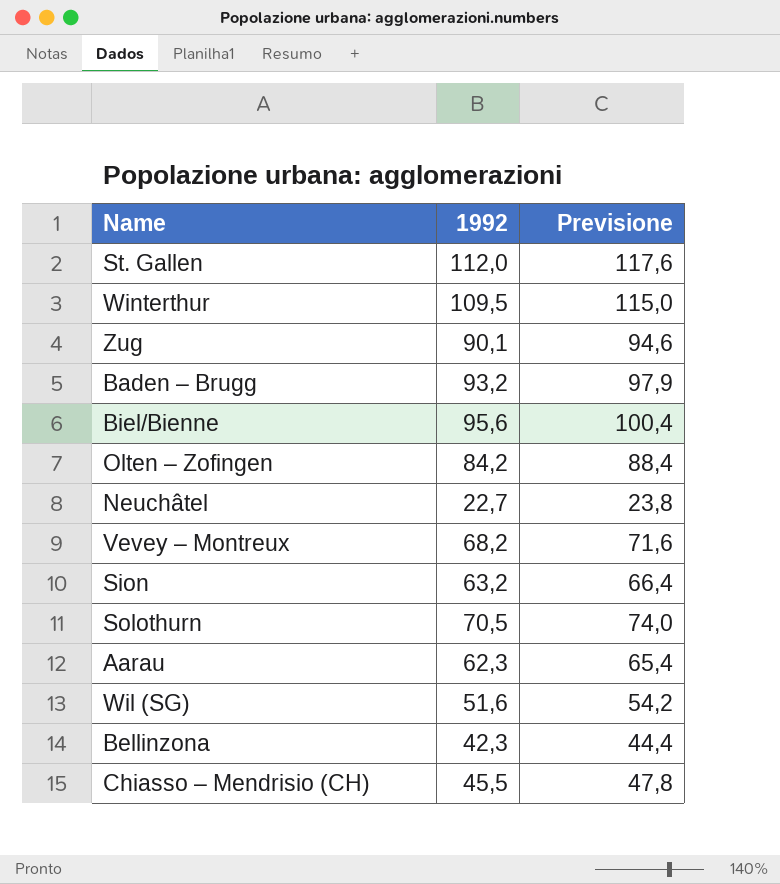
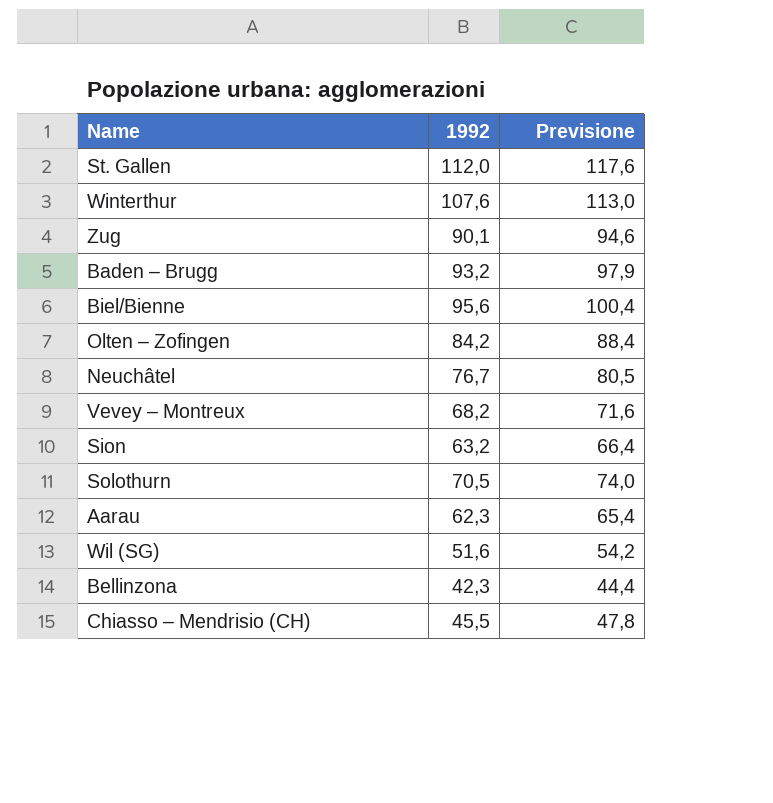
Winterthur | 1992: 109,5 -> 107,6
Winterthur | Previsione: 115,0 -> 113,0
Neuchâtel | 1992: 22,7 -> 76,7
Neuchâtel | Previsione: 23,8 -> 80,5

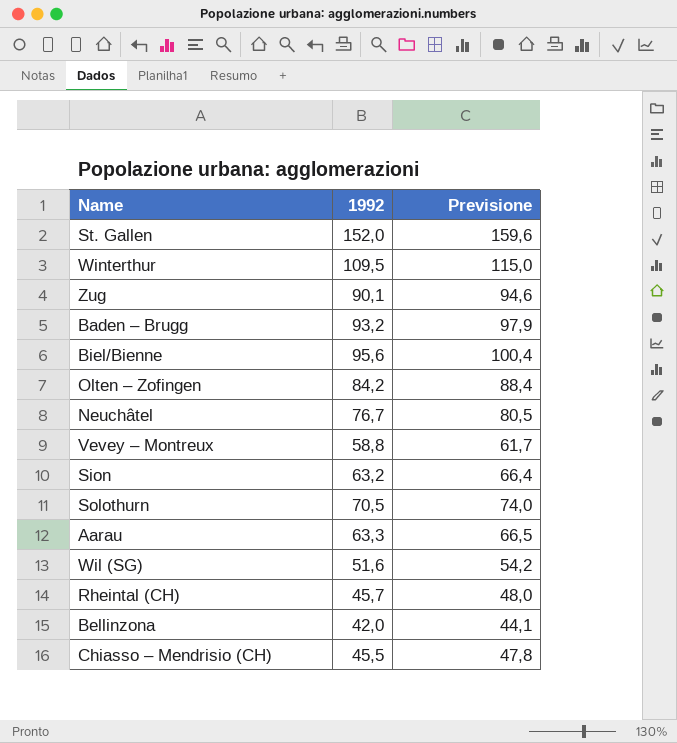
St. Gallen | 1992: 112,0 -> 152,0
St. Gallen | Previsione: 117,6 -> 159,6
Winterthur | 1992: 107,6 -> 109,5
Winterthur | Previsione: 113,0 -> 115,0
Vevey – Montreux | 1992: 68,2 -> 58,8
Vevey – Montreux | Previsione: 71,6 -> 61,7
Aarau | 1992: 62,3 -> 63,3
Aarau | Previsione: 65,4 -> 66,5
row Rheintal (CH): none -> 45,7 | 48,0
Bellinzona | 1992: 42,3 -> 42,0
Bellinzona | Previsione: 44,4 -> 44,1

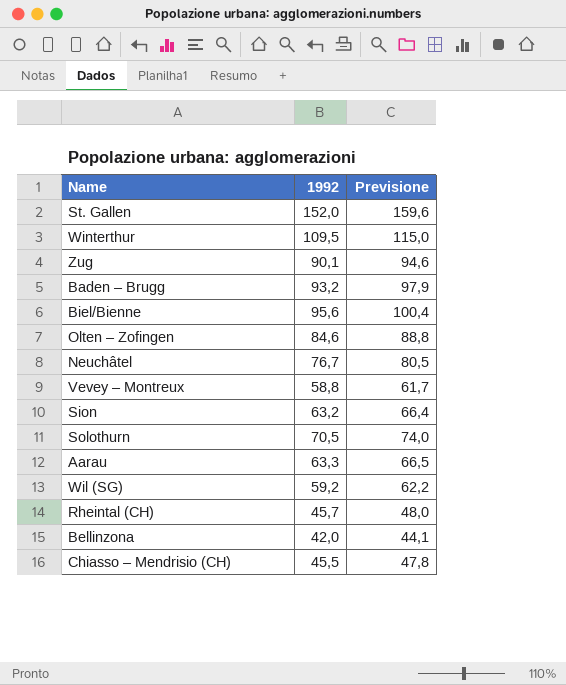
Olten – Zofingen | 1992: 84,2 -> 84,6
Olten – Zofingen | Previsione: 88,4 -> 88,8
Wil (SG) | 1992: 51,6 -> 59,2
Wil (SG) | Previsione: 54,2 -> 62,2

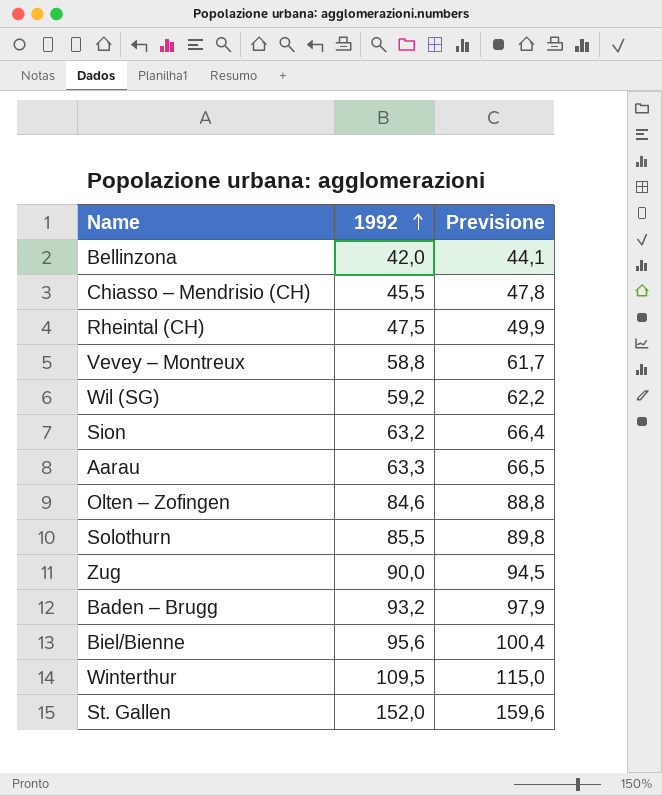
row order: none -> 1992 ascending
row Neuchâtel: 76,7 | 80,5 -> none
Rheintal (CH) | 1992: 45,7 -> 47,5
Rheintal (CH) | Previsione: 48,0 -> 49,9
Solothurn | 1992: 70,5 -> 85,5
Solothurn | Previsione: 74,0 -> 89,8
Zug | 1992: 90,1 -> 90,0
Zug | Previsione: 94,6 -> 94,5

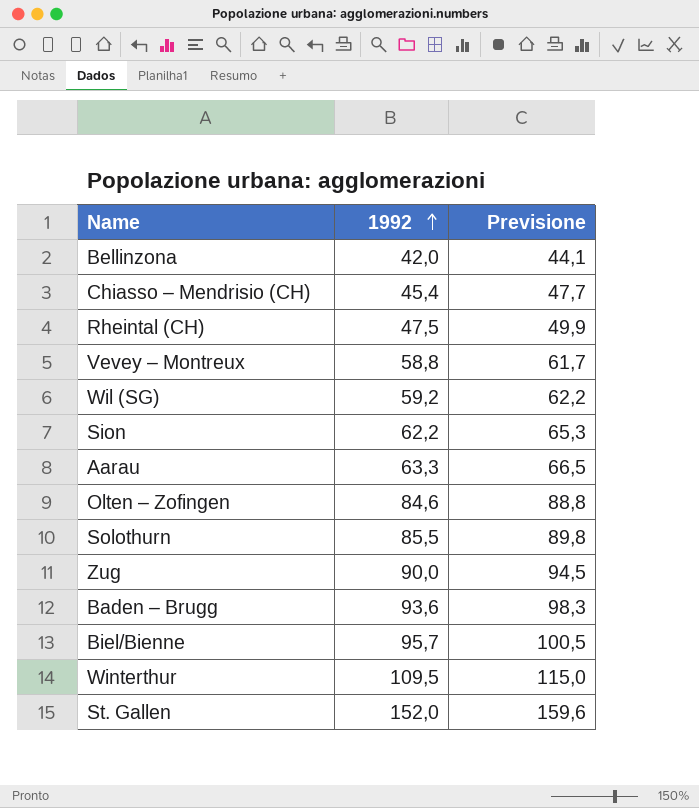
Chiasso – Mendrisio (CH) | 1992: 45,5 -> 45,4
Chiasso – Mendrisio (CH) | Previsione: 47,8 -> 47,7
Sion | 1992: 63,2 -> 62,2
Sion | Previsione: 66,4 -> 65,3
Baden – Brugg | 1992: 93,2 -> 93,6
Baden – Brugg | Previsione: 97,9 -> 98,3
Biel/Bienne | 1992: 95,6 -> 95,7
Biel/Bienne | Previsione: 100,4 -> 100,5

